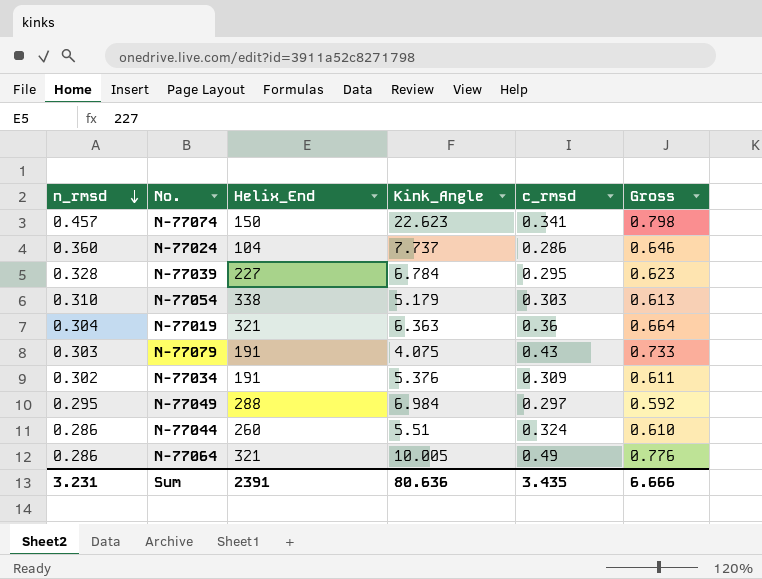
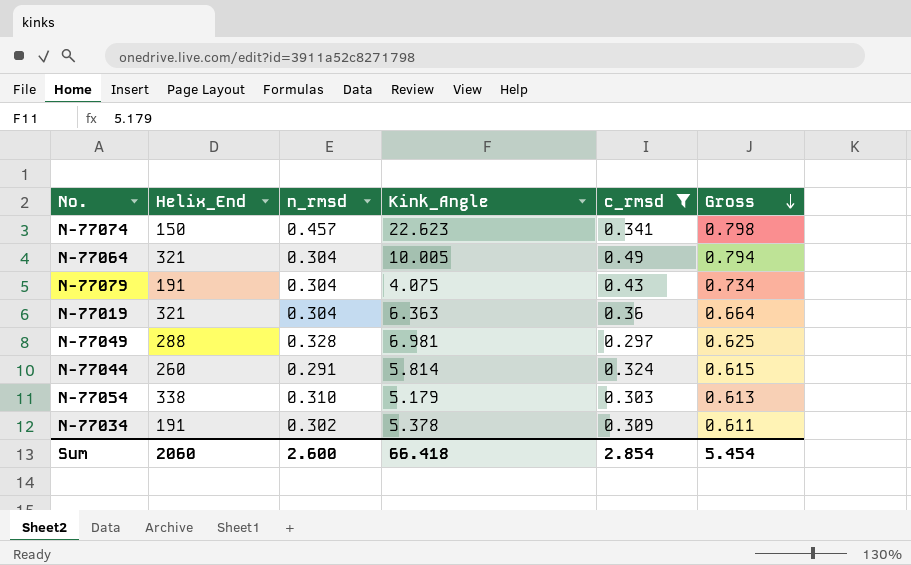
filter: none -> c_rmsd >= 0.297
row order: n_rmsd descending -> Gross descending
column n_rmsd | position: 1 -> 3
N-77064 | n_rmsd: 0.286 -> 0.304
N-77064 | Gross: 0.776 -> 0.794
N-77079 | n_rmsd: 0.303 -> 0.304
N-77079 | Gross: 0.733 -> 0.734
N-77049 | n_rmsd: 0.295 -> 0.328
N-77049 | Kink_Angle: 6.984 -> 6.981
N-77049 | Gross: 0.592 -> 0.625
N-77044 | n_rmsd: 0.286 -> 0.291
N-77044 | Kink_Angle: 5.51 -> 5.814
N-77044 | Gross: 0.610 -> 0.615
N-77034 | Kink_Angle: 5.376 -> 5.378
Sum | Helix_End: 2391 -> 2060
Sum | n_rmsd: 3.231 -> 2.600
Sum | Kink_Angle: 80.636 -> 66.418
Sum | c_rmsd: 3.435 -> 2.854
Sum | Gross: 6.666 -> 5.454

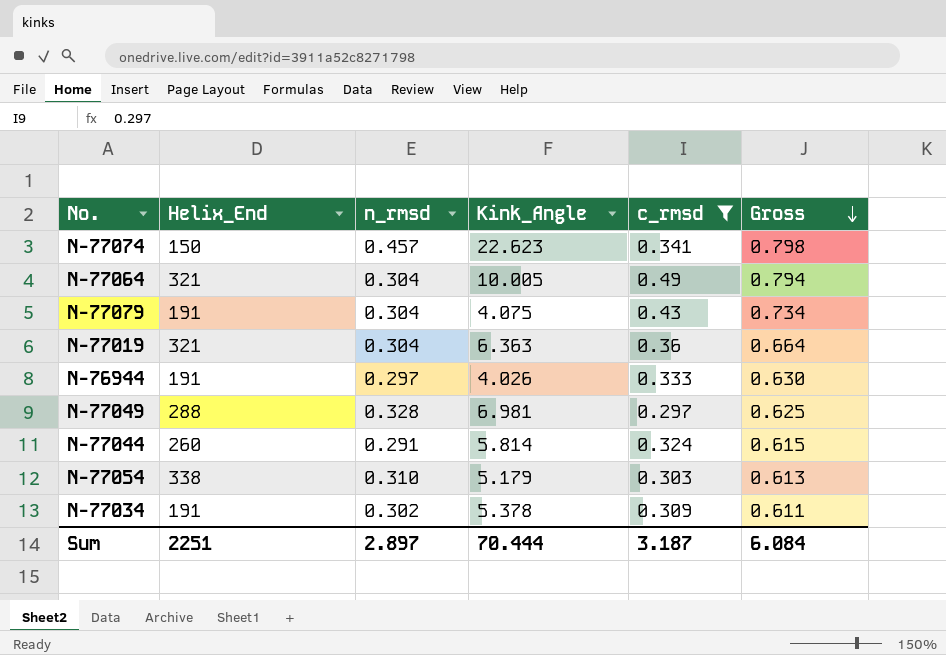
row N-76944: none -> 191 | 0.297 | 4.026 | 0.333 | 0.630
Sum | Helix_End: 2060 -> 2251
Sum | n_rmsd: 2.600 -> 2.897
Sum | Kink_Angle: 66.418 -> 70.444
Sum | c_rmsd: 2.854 -> 3.187
Sum | Gross: 5.454 -> 6.084

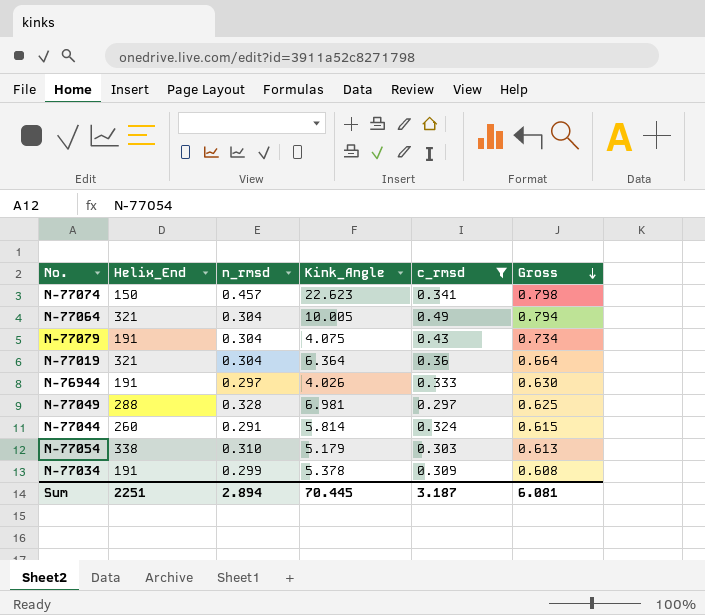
N-77019 | Kink_Angle: 6.363 -> 6.364
N-77034 | n_rmsd: 0.302 -> 0.299
N-77034 | Gross: 0.611 -> 0.608
Sum | n_rmsd: 2.897 -> 2.894
Sum | Kink_Angle: 70.444 -> 70.445
Sum | Gross: 6.084 -> 6.081

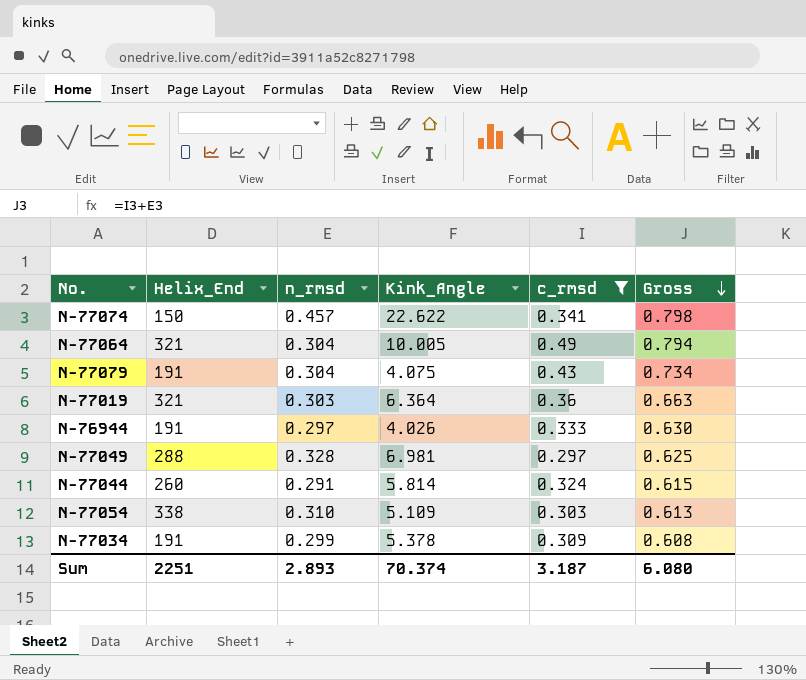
N-77074 | Kink_Angle: 22.623 -> 22.622
N-77019 | n_rmsd: 0.304 -> 0.303
N-77019 | Gross: 0.664 -> 0.663
N-77054 | Kink_Angle: 5.179 -> 5.109
Sum | n_rmsd: 2.894 -> 2.893
Sum | Kink_Angle: 70.445 -> 70.374
Sum | Gross: 6.081 -> 6.080

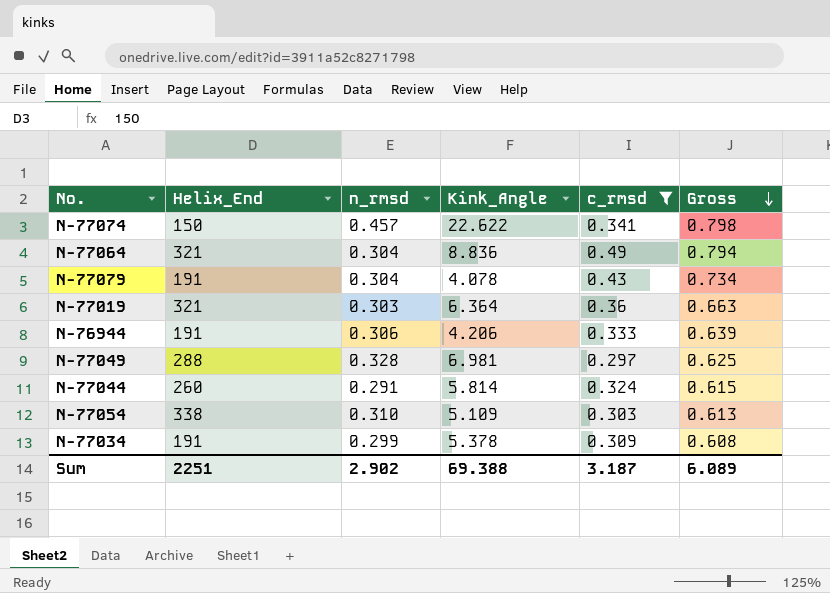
N-77064 | Kink_Angle: 10.005 -> 8.836
N-77079 | Kink_Angle: 4.075 -> 4.078
N-76944 | n_rmsd: 0.297 -> 0.306
N-76944 | Kink_Angle: 4.026 -> 4.206
N-76944 | Gross: 0.630 -> 0.639
Sum | n_rmsd: 2.893 -> 2.902
Sum | Kink_Angle: 70.374 -> 69.388
Sum | Gross: 6.080 -> 6.089

